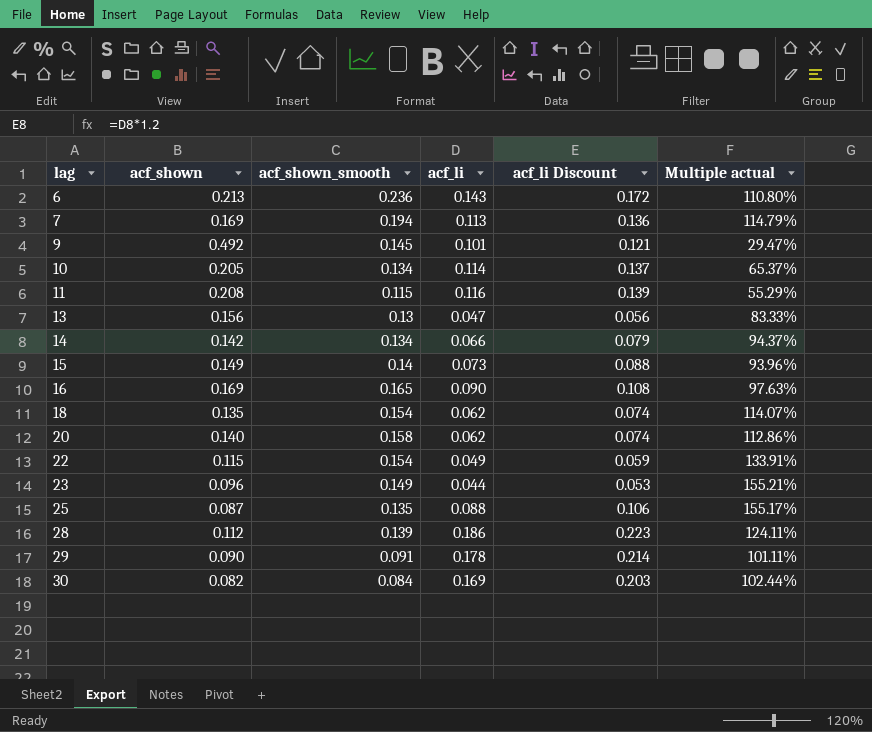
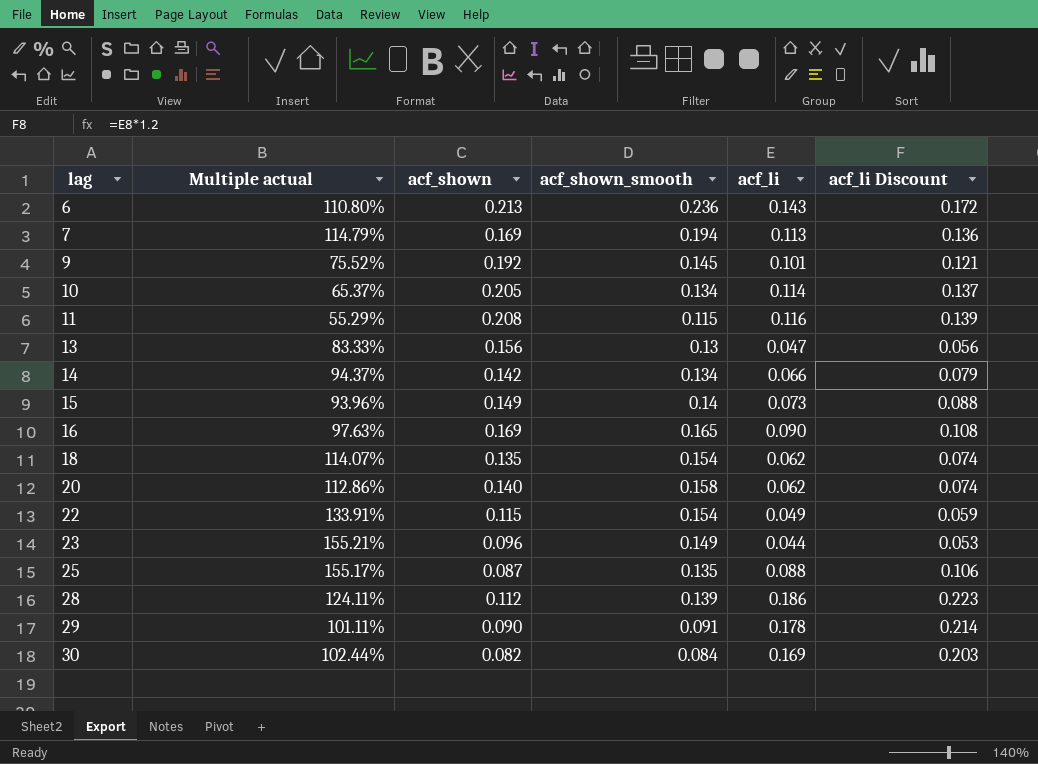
column Multiple actual | position: 6 -> 2
9 | Multiple actual: 29.47% -> 75.52%
9 | acf_shown: 0.492 -> 0.192

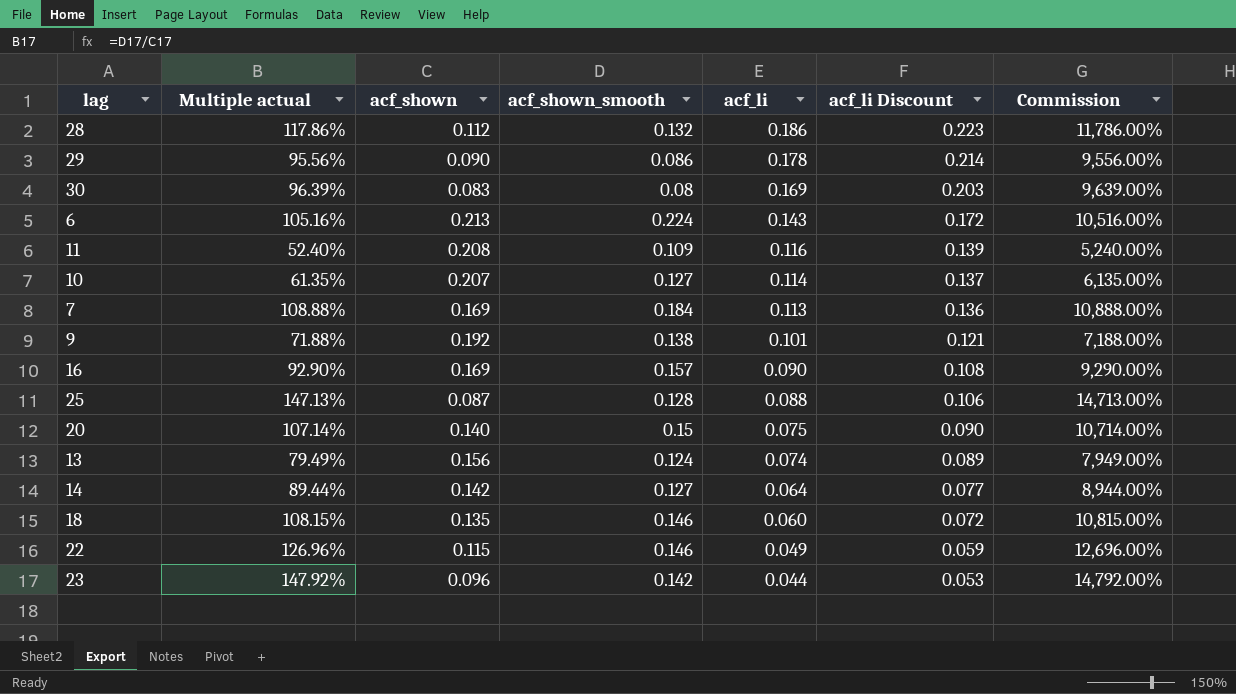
row order: lag ascending -> acf_li descending
column Commission | formula: none -> [Multiple actual] * 100
row 15: 93.96% | 0.149 | 0.14 | 0.073 | 0.088 -> none
28 | Multiple actual: 124.11% -> 117.86%
28 | acf_shown_smooth: 0.139 -> 0.132
29 | Multiple actual: 101.11% -> 95.56%
29 | acf_shown_smooth: 0.091 -> 0.086
30 | Multiple actual: 102.44% -> 96.39%
30 | acf_shown: 0.082 -> 0.083
30 | acf_shown_smooth: 0.084 -> 0.08
6 | Multiple actual: 110.80% -> 105.16%
6 | acf_shown_smooth: 0.236 -> 0.224
11 | Multiple actual: 55.29% -> 52.40%
11 | acf_shown_smooth: 0.115 -> 0.109
10 | Multiple actual: 65.37% -> 61.35%
10 | acf_shown: 0.205 -> 0.207
10 | acf_shown_smooth: 0.134 -> 0.127
7 | Multiple actual: 114.79% -> 108.88%
7 | acf_shown_smooth: 0.194 -> 0.184
9 | Multiple actual: 75.52% -> 71.88%
9 | acf_shown_smooth: 0.145 -> 0.138
16 | Multiple actual: 97.63% -> 92.90%
16 | acf_shown_smooth: 0.165 -> 0.157
25 | Multiple actual: 155.17% -> 147.13%
25 | acf_shown_smooth: 0.135 -> 0.128
20 | Multiple actual: 112.86% -> 107.14%
20 | acf_shown_smooth: 0.158 -> 0.15
20 | acf_li: 0.062 -> 0.075
20 | acf_li Discount: 0.074 -> 0.090
13 | Multiple actual: 83.33% -> 79.49%
13 | acf_shown_smooth: 0.13 -> 0.124
13 | acf_li: 0.047 -> 0.074
13 | acf_li Discount: 0.056 -> 0.089
14 | Multiple actual: 94.37% -> 89.44%
14 | acf_shown_smooth: 0.134 -> 0.127
14 | acf_li: 0.066 -> 0.064
14 | acf_li Discount: 0.079 -> 0.077
18 | Multiple actual: 114.07% -> 108.15%
18 | acf_shown_smooth: 0.154 -> 0.146
18 | acf_li: 0.062 -> 0.060
18 | acf_li Discount: 0.074 -> 0.072
22 | Multiple actual: 133.91% -> 126.96%
22 | acf_shown_smooth: 0.154 -> 0.146
23 | Multiple actual: 155.21% -> 147.92%
23 | acf_shown_smooth: 0.149 -> 0.142

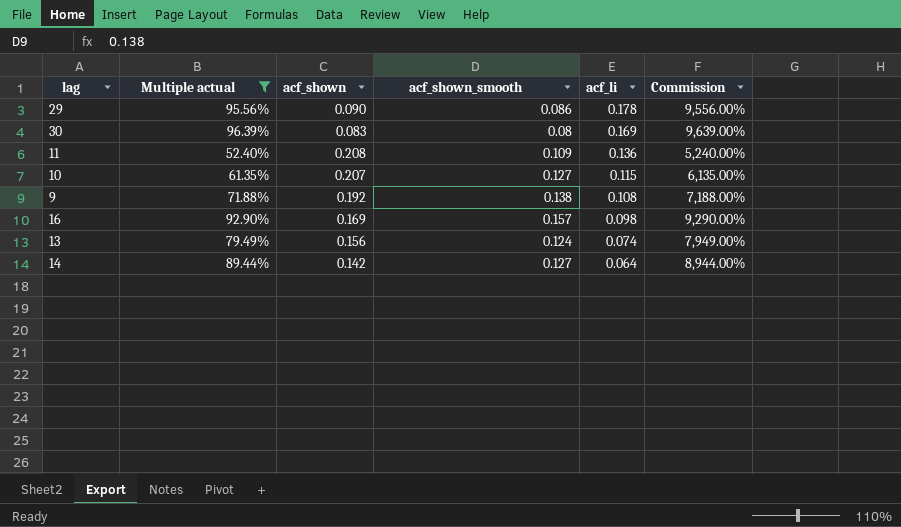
filter: none -> Multiple actual <= 96.39%
column acf_li Discount | formula: [acf_li] * 1.2 -> none
11 | acf_li: 0.116 -> 0.136
10 | acf_li: 0.114 -> 0.115
9 | acf_li: 0.101 -> 0.108
16 | acf_li: 0.090 -> 0.098

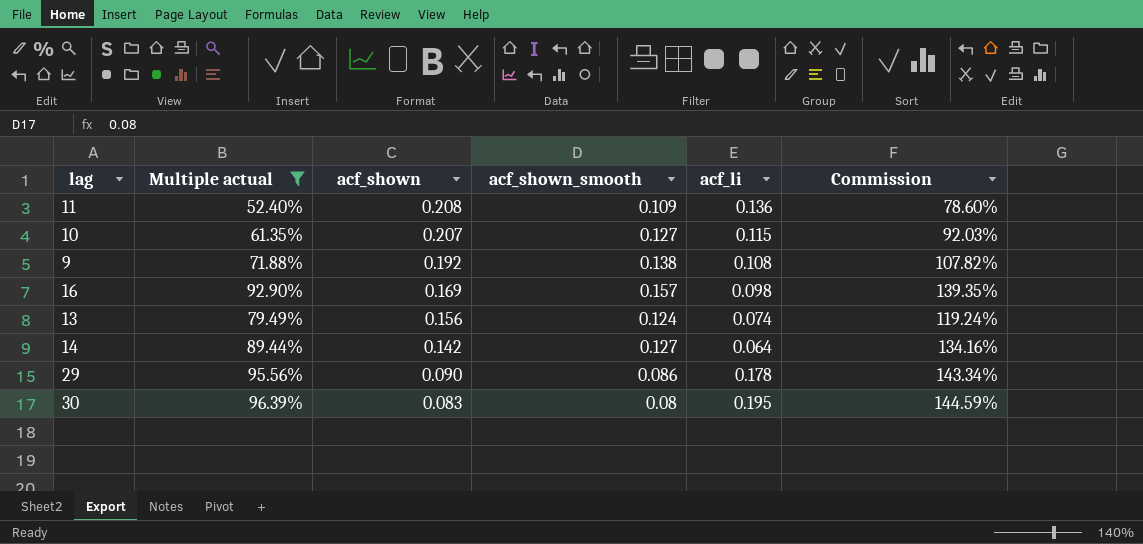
row order: acf_li descending -> acf_shown descending
column Commission | formula: [Multiple actual] * 100 -> [Multiple actual] * 1.5
30 | acf_li: 0.169 -> 0.195

